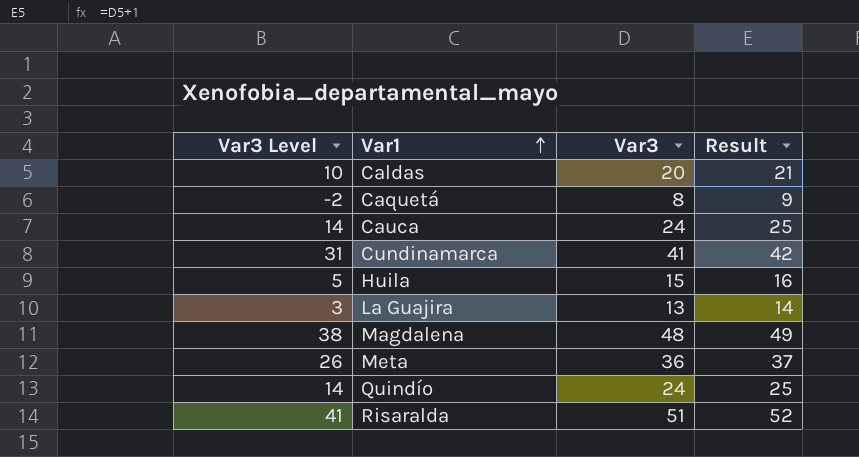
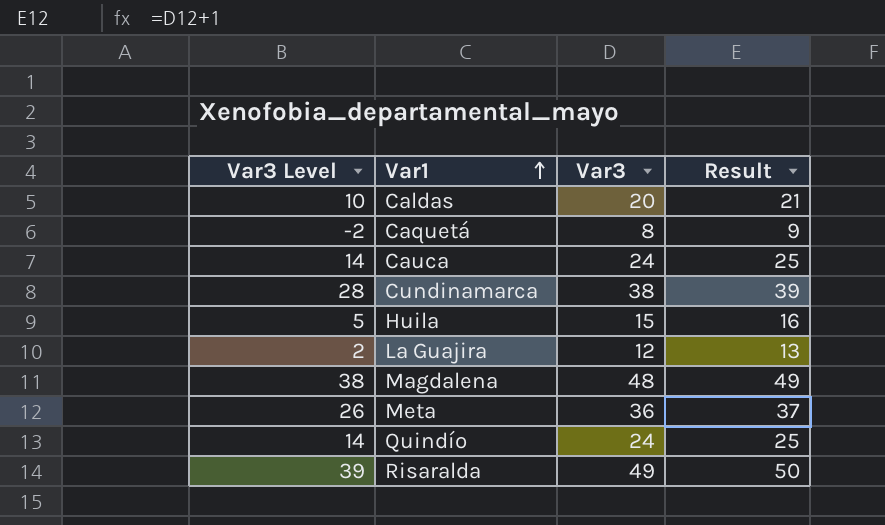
Cundinamarca | Var3 Level: 31 -> 28
Cundinamarca | Var3: 41 -> 38
Cundinamarca | Result: 42 -> 39
La Guajira | Var3 Level: 3 -> 2
La Guajira | Var3: 13 -> 12
La Guajira | Result: 14 -> 13
Risaralda | Var3 Level: 41 -> 39
Risaralda | Var3: 51 -> 49
Risaralda | Result: 52 -> 50

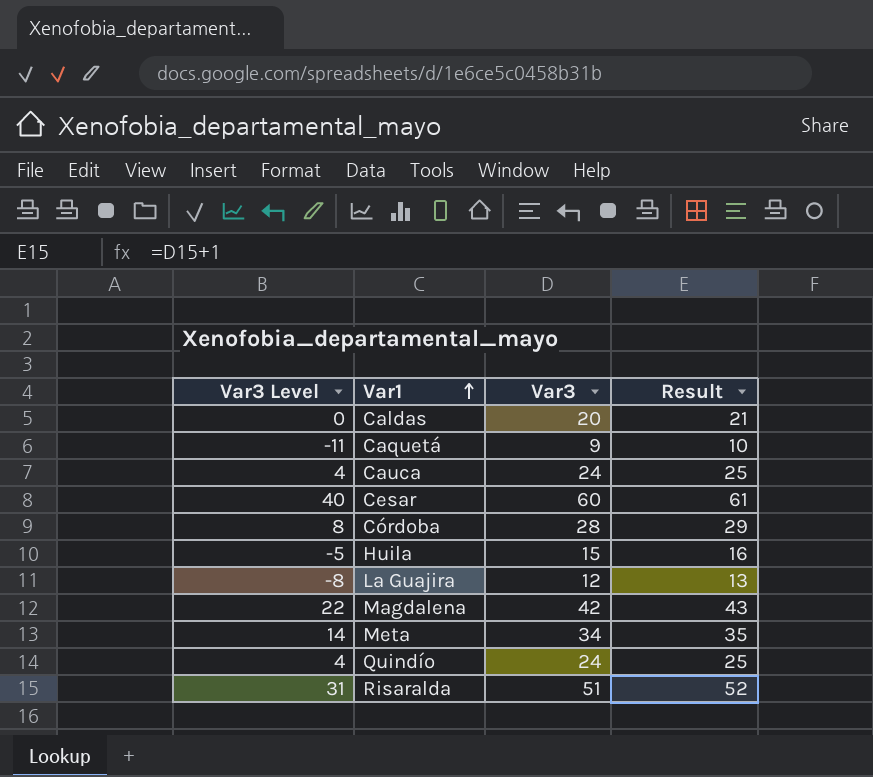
column Var3 Level | formula: [Var3] - 10 -> [Var3] - 20
row Cundinamarca: 28 | 38 | 39 -> none
Caquetá | Var3: 8 -> 9
Caquetá | Result: 9 -> 10
row Cesar: none -> 40 | 60 | 61
row Córdoba: none -> 8 | 28 | 29
Magdalena | Var3: 48 -> 42
Magdalena | Result: 49 -> 43
Meta | Var3: 36 -> 34
Meta | Result: 37 -> 35
Risaralda | Var3: 49 -> 51
Risaralda | Result: 50 -> 52

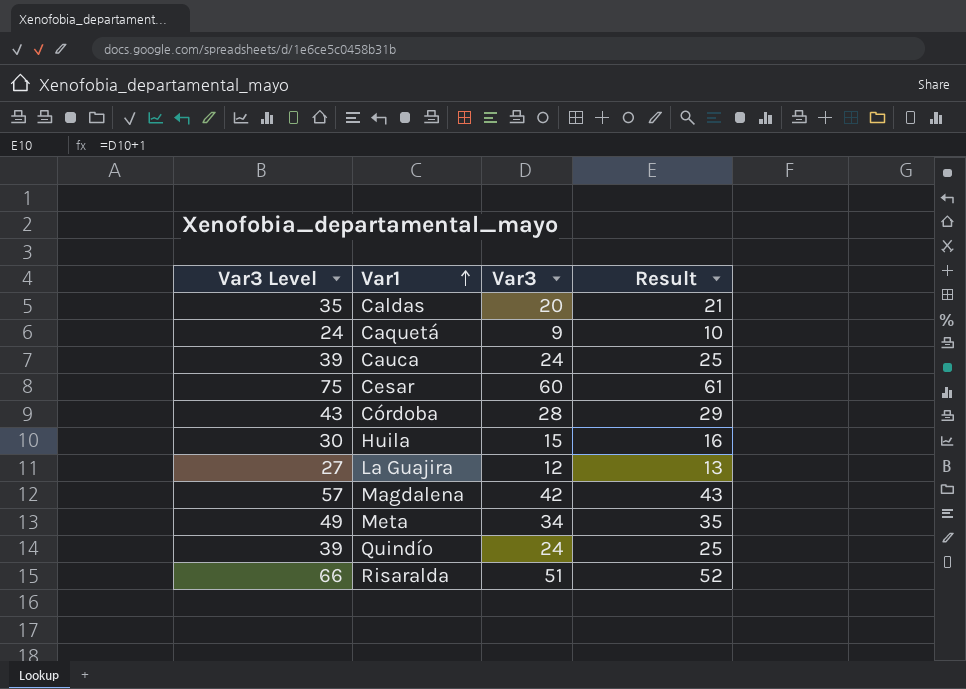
column Var3 Level | formula: [Var3] - 20 -> [Var3] + 15

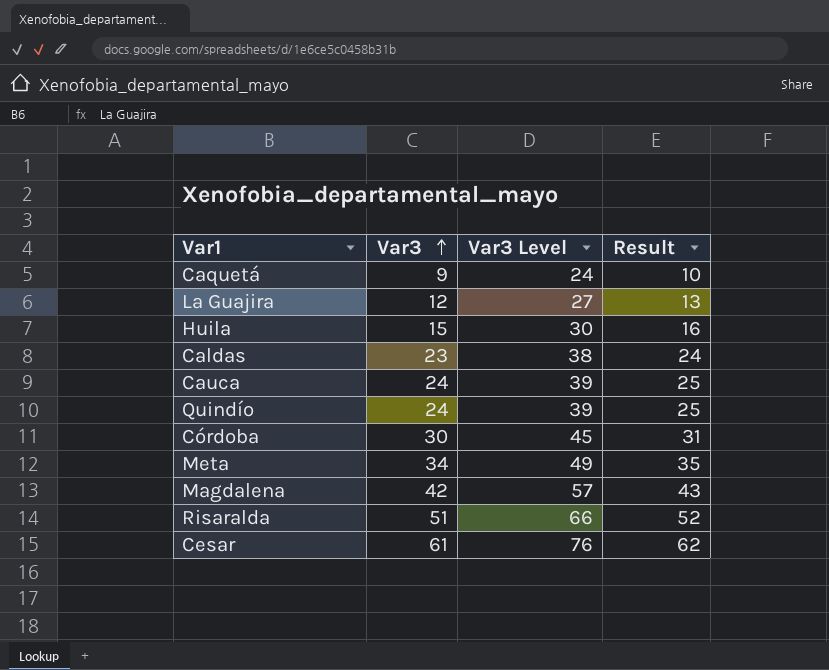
row order: Var1 ascending -> Var3 ascending
column Var3 Level | position: 1 -> 3
Caldas | Var3: 20 -> 23
Caldas | Var3 Level: 35 -> 38
Caldas | Result: 21 -> 24
Córdoba | Var3: 28 -> 30
Córdoba | Var3 Level: 43 -> 45
Córdoba | Result: 29 -> 31
Cesar | Var3: 60 -> 61
Cesar | Var3 Level: 75 -> 76
Cesar | Result: 61 -> 62

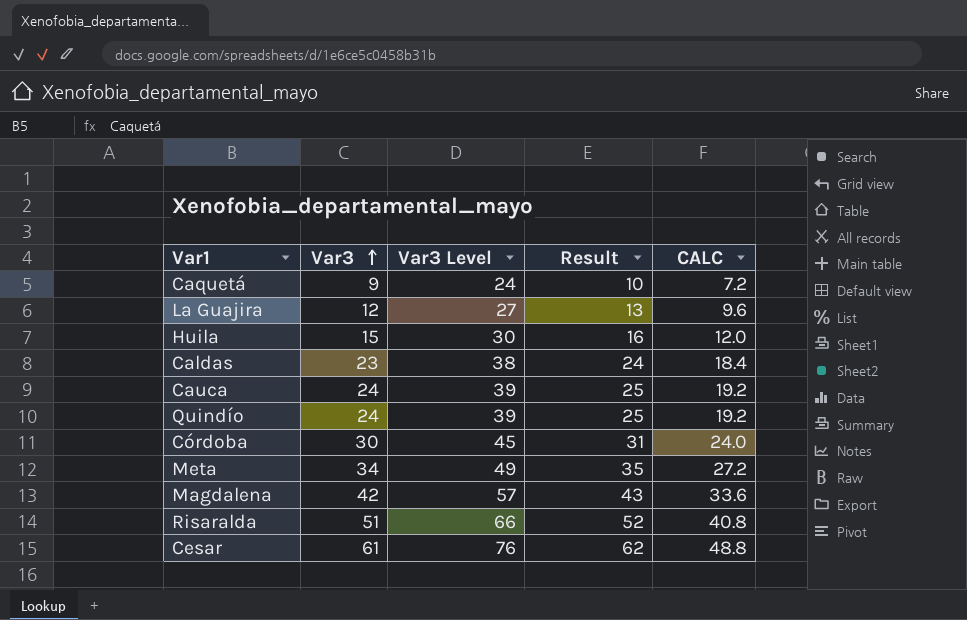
column CALC | formula: none -> [Var3] * 0.8

